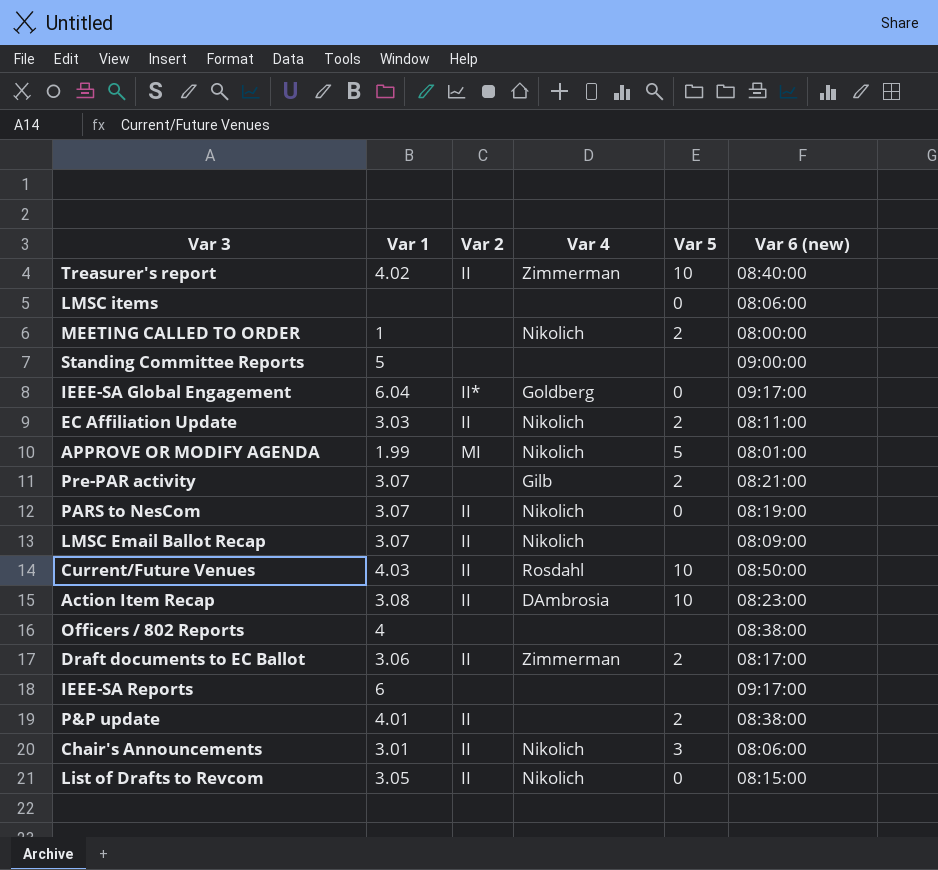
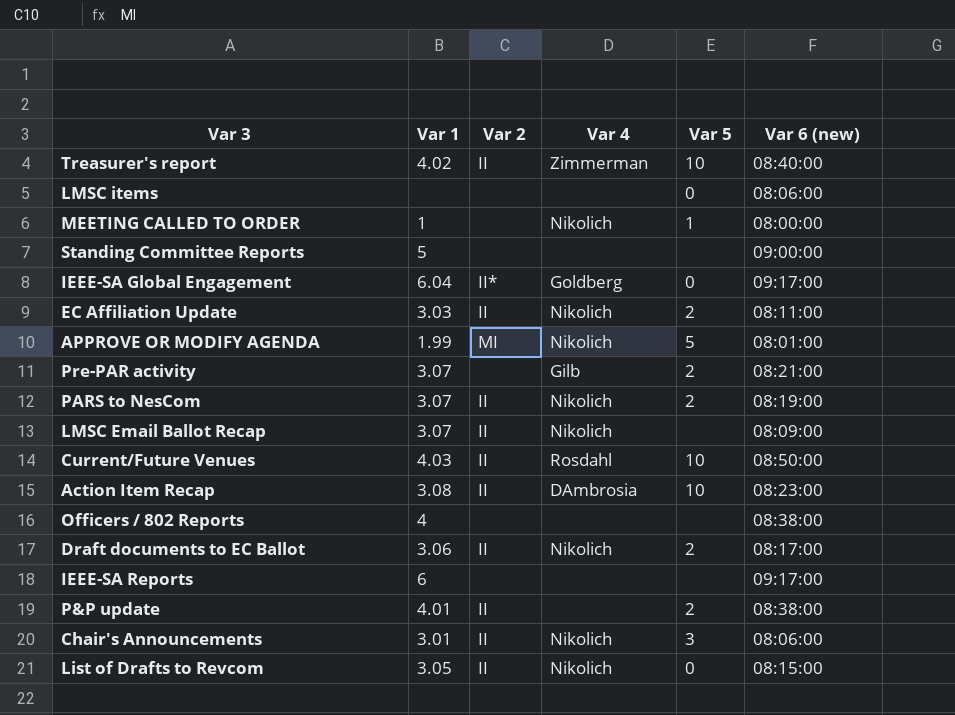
MEETING CALLED TO ORDER | Var 5: 2 -> 1
PARS to NesCom | Var 5: 0 -> 2
Draft documents to EC Ballot | Var 4: Zimmerman -> Nikolich

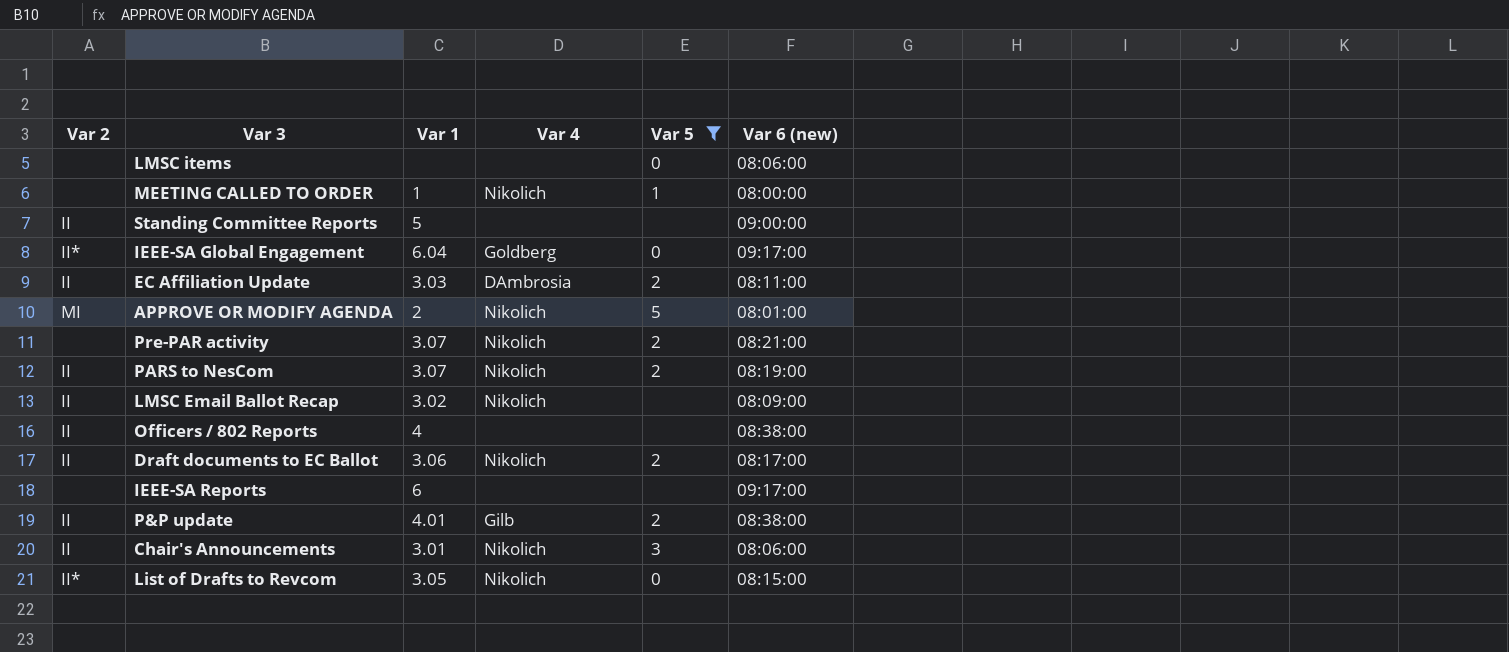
filter: none -> Var 5 != 10
column Var 2 | position: 3 -> 1
Standing Committee Reports | Var 2: none -> II
EC Affiliation Update | Var 4: Nikolich -> DAmbrosia
APPROVE OR MODIFY AGENDA | Var 1: 1.99 -> 2
Pre-PAR activity | Var 4: Gilb -> Nikolich
LMSC Email Ballot Recap | Var 1: 3.07 -> 3.02
Officers / 802 Reports | Var 2: none -> II
P&P update | Var 4: none -> Gilb
List of Drafts to Revcom | Var 2: II -> II*

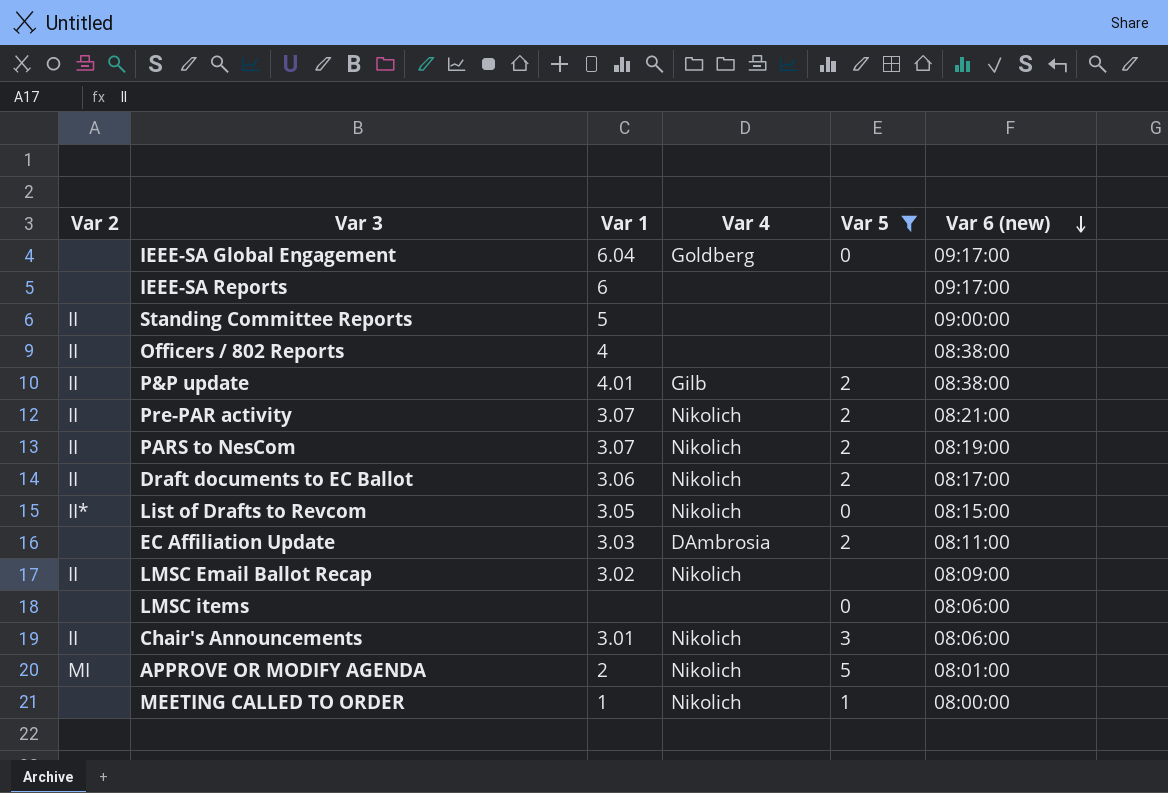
row order: none -> Var 6 (new) descending
IEEE-SA Global Engagement | Var 2: II* -> none
Pre-PAR activity | Var 2: none -> II
EC Affiliation Update | Var 2: II -> none

